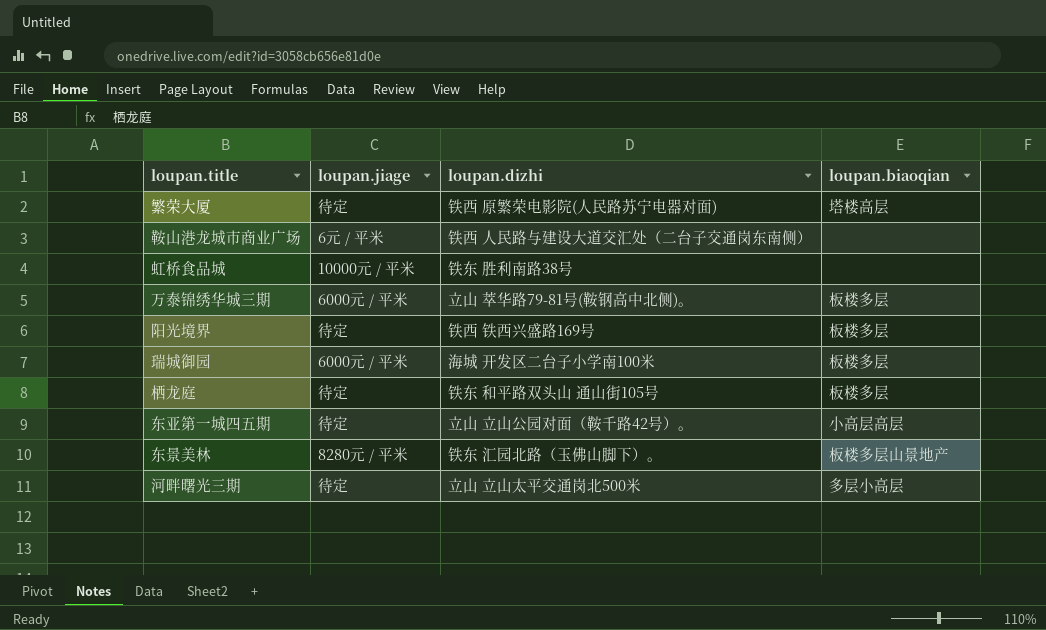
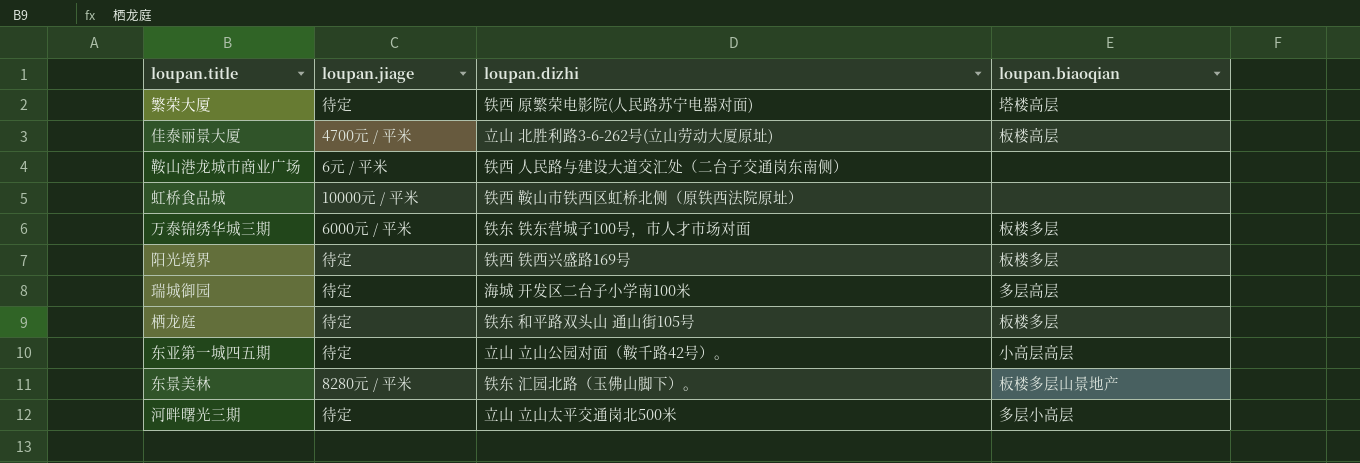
row 佳泰丽景大厦: none -> 4700元 / 平米 | 立山 北胜利路3-6-262号(立山劳动大厦原址) | 板楼高层
虹桥食品城 | loupan.dizhi: 铁东 胜利南路38号 -> 铁西 鞍山市铁西区虹桥北侧（原铁西法院原址）
万泰锦绣华城三期 | loupan.dizhi: 立山 萃华路79-81号(鞍钢高中北侧)。 -> 铁东 铁东营城子100号，市人才市场对面
瑞城御园 | loupan.jiage: 6000元 / 平米 -> 待定
瑞城御园 | loupan.biaoqian: 板楼多层 -> 多层高层

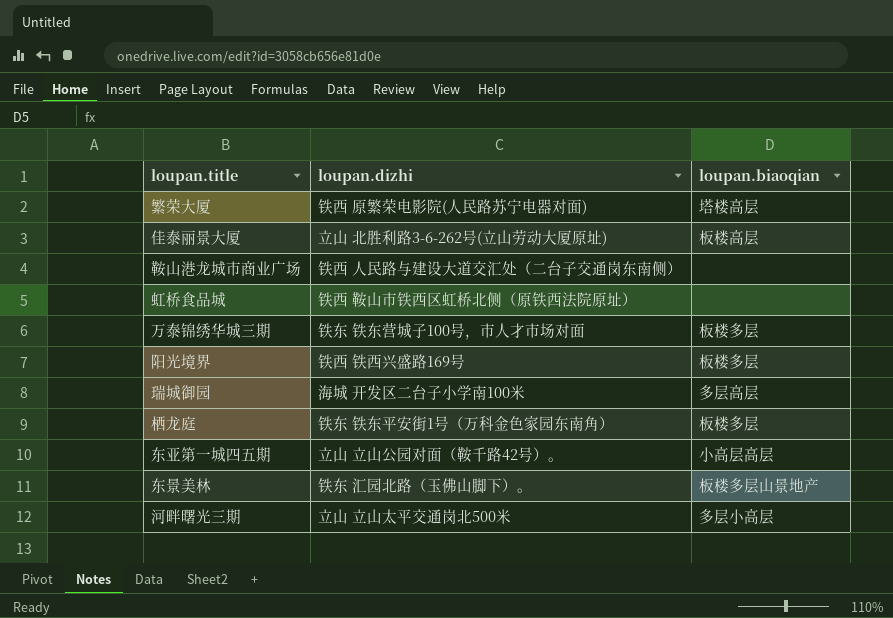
column loupan.jiage | position: 2 -> none
栖龙庭 | loupan.dizhi: 铁东 和平路双头山 通山街105号 -> 铁东 铁东平安街1号（万科金色家园东南角）

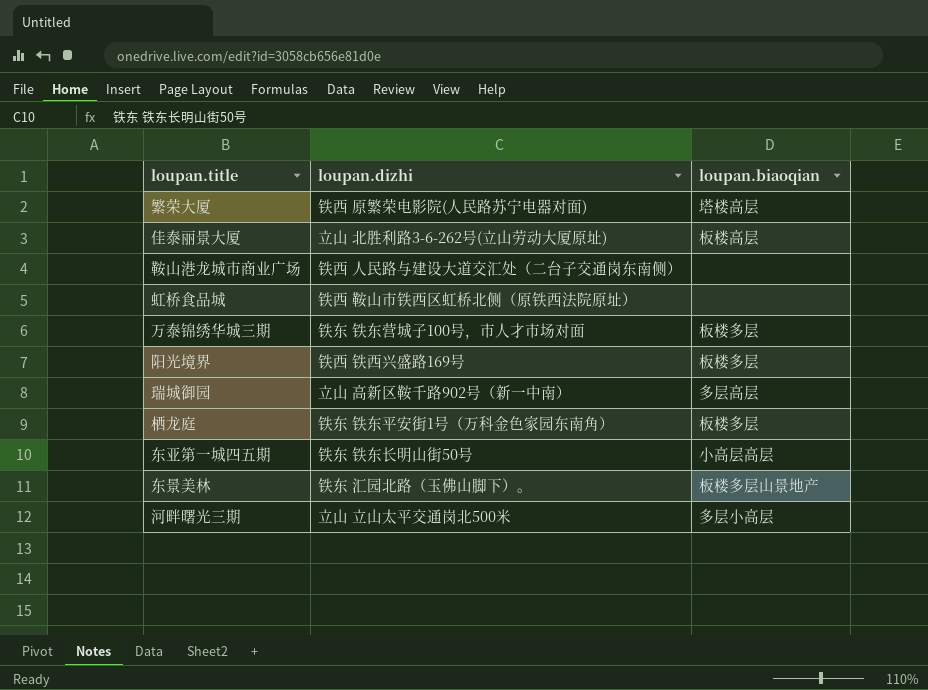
瑞城御园 | loupan.dizhi: 海城 开发区二台子小学南100米 -> 立山 高新区鞍千路902号（新一中南）
东亚第一城四五期 | loupan.dizhi: 立山 立山公园对面（鞍千路42号）。 -> 铁东 铁东长明山街50号

